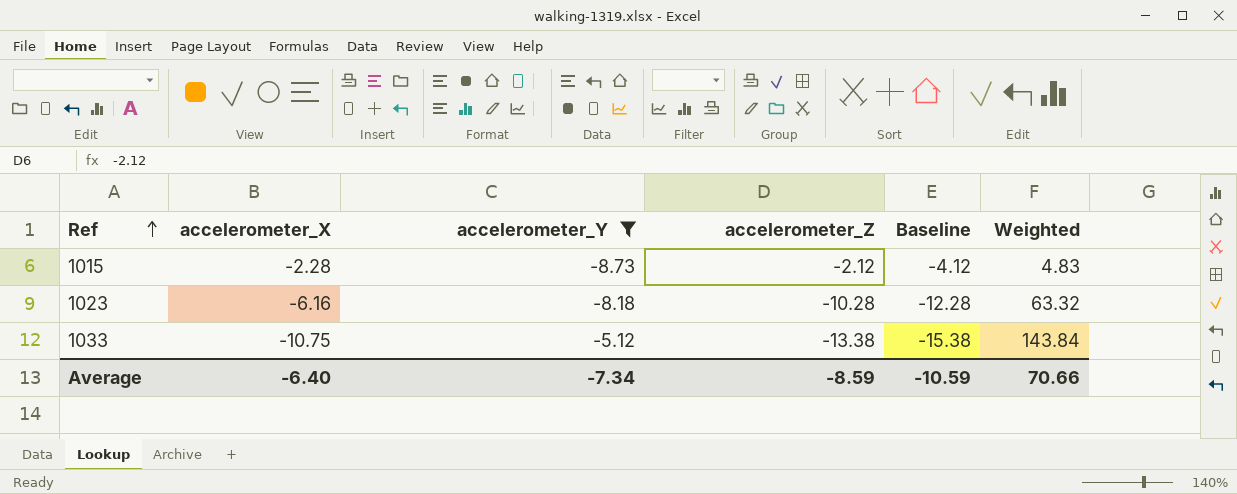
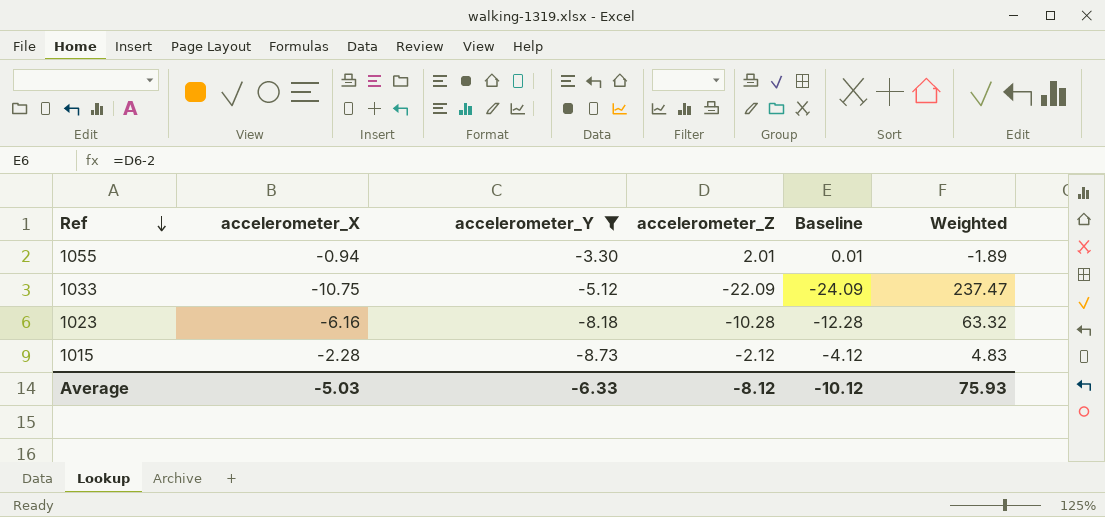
row order: Ref ascending -> Ref descending
row 1055: none -> -0.94 | -3.30 | 2.01 | 0.01 | -1.89
1033 | accelerometer_Z: -13.38 -> -22.09
1033 | Baseline: -15.38 -> -24.09
1033 | Weighted: 143.84 -> 237.47
Average | accelerometer_X: -6.40 -> -5.03
Average | accelerometer_Y: -7.34 -> -6.33
Average | accelerometer_Z: -8.59 -> -8.12
Average | Baseline: -10.59 -> -10.12
Average | Weighted: 70.66 -> 75.93

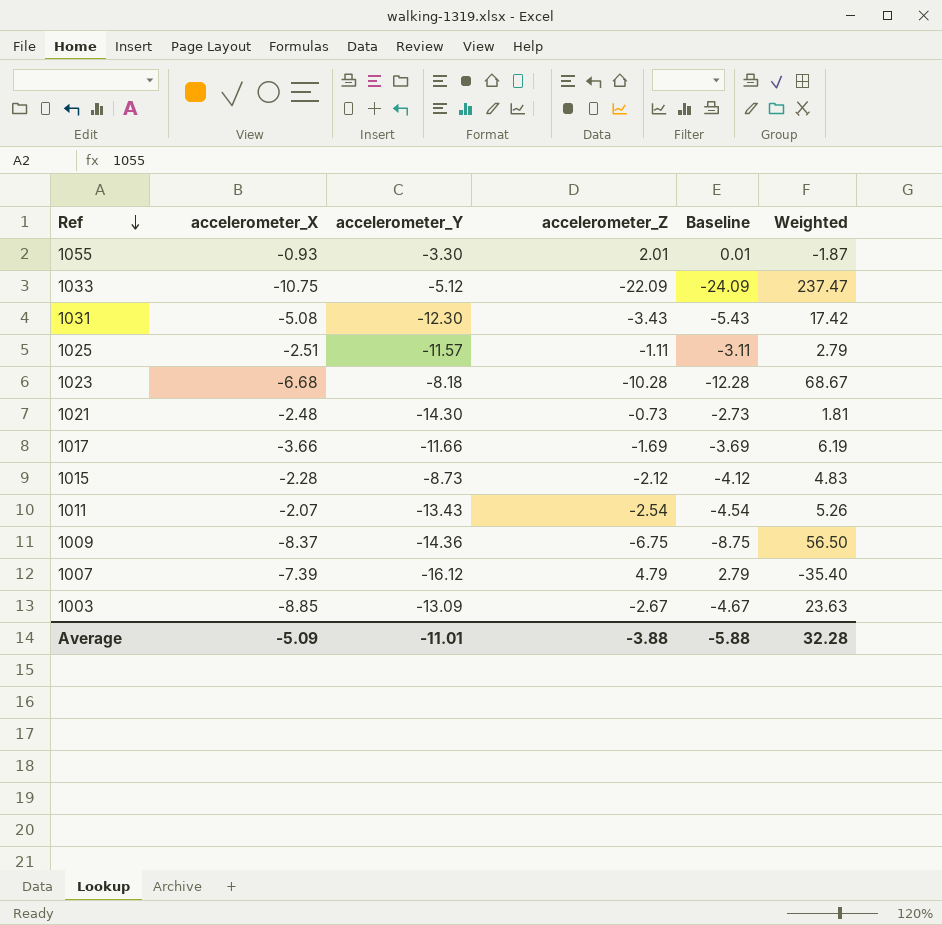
filter: accelerometer_Y >= -8.73 -> none
1055 | accelerometer_X: -0.94 -> -0.93
1055 | Weighted: -1.89 -> -1.87
1023 | accelerometer_X: -6.16 -> -6.68
1023 | Weighted: 63.32 -> 68.67
Average | accelerometer_X: -5.03 -> -5.09
Average | accelerometer_Y: -6.33 -> -11.01
Average | accelerometer_Z: -8.12 -> -3.88
Average | Baseline: -10.12 -> -5.88
Average | Weighted: 75.93 -> 32.28

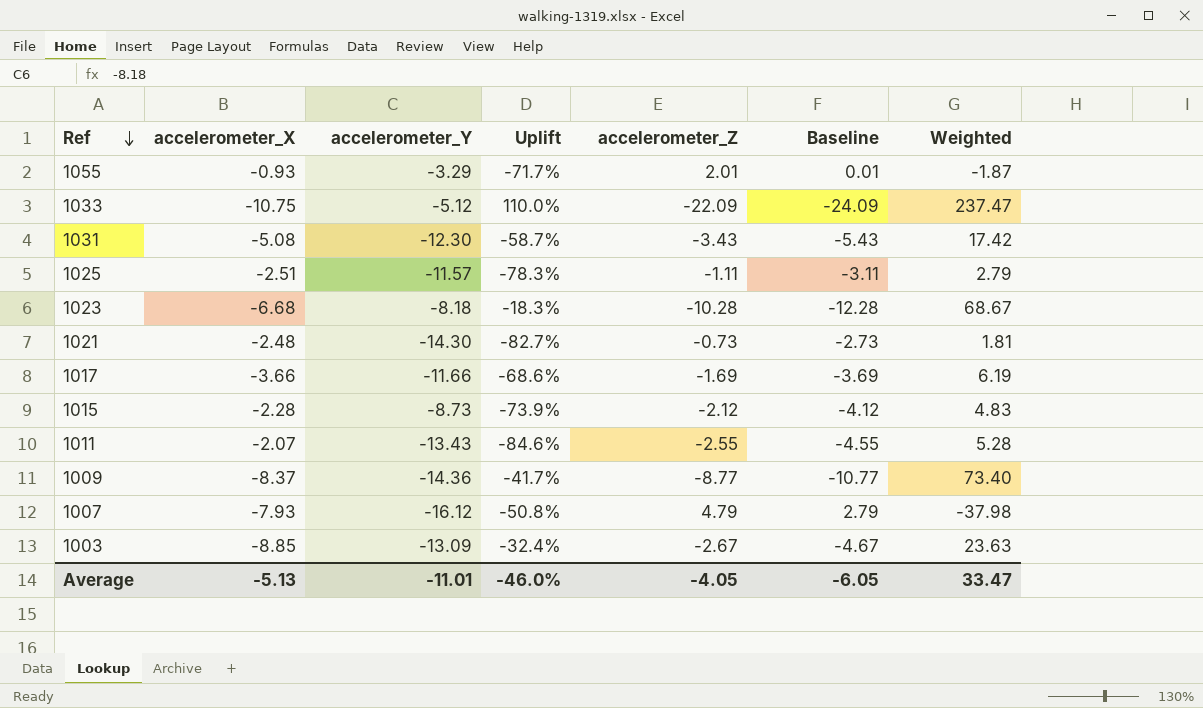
column Uplift | formula: none -> ([accelerometer_X] - [accelerometer_Y]) / [accelerometer_Y]
1055 | accelerometer_Y: -3.30 -> -3.29
1011 | accelerometer_Z: -2.54 -> -2.55
1011 | Baseline: -4.54 -> -4.55
1011 | Weighted: 5.26 -> 5.28
1009 | accelerometer_Z: -6.75 -> -8.77
1009 | Baseline: -8.75 -> -10.77
1009 | Weighted: 56.50 -> 73.40
1007 | accelerometer_X: -7.39 -> -7.93
1007 | Weighted: -35.40 -> -37.98
Average | accelerometer_X: -5.09 -> -5.13
Average | accelerometer_Z: -3.88 -> -4.05
Average | Baseline: -5.88 -> -6.05
Average | Weighted: 32.28 -> 33.47

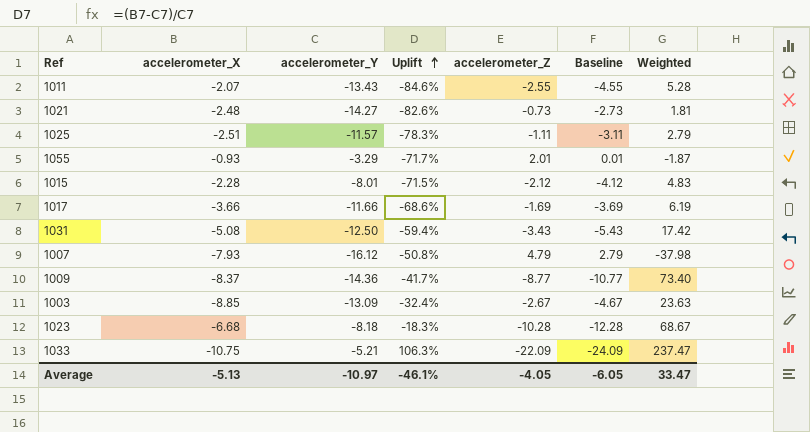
row order: Ref descending -> Uplift ascending
1021 | accelerometer_Y: -14.30 -> -14.27
1021 | Uplift: -82.7% -> -82.6%
1015 | accelerometer_Y: -8.73 -> -8.01
1015 | Uplift: -73.9% -> -71.5%
1031 | accelerometer_Y: -12.30 -> -12.50
1031 | Uplift: -58.7% -> -59.4%
1033 | accelerometer_Y: -5.12 -> -5.21
1033 | Uplift: 110.0% -> 106.3%
Average | accelerometer_Y: -11.01 -> -10.97
Average | Uplift: -46.0% -> -46.1%

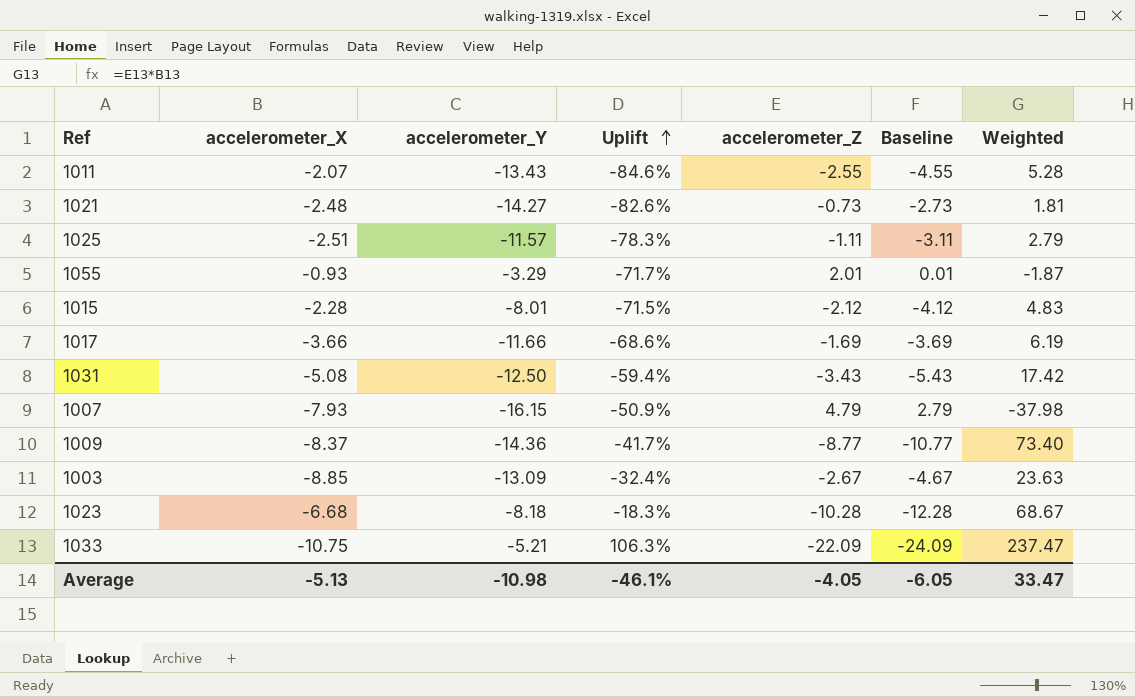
1007 | accelerometer_Y: -16.12 -> -16.15
1007 | Uplift: -50.8% -> -50.9%
Average | accelerometer_Y: -10.97 -> -10.98

